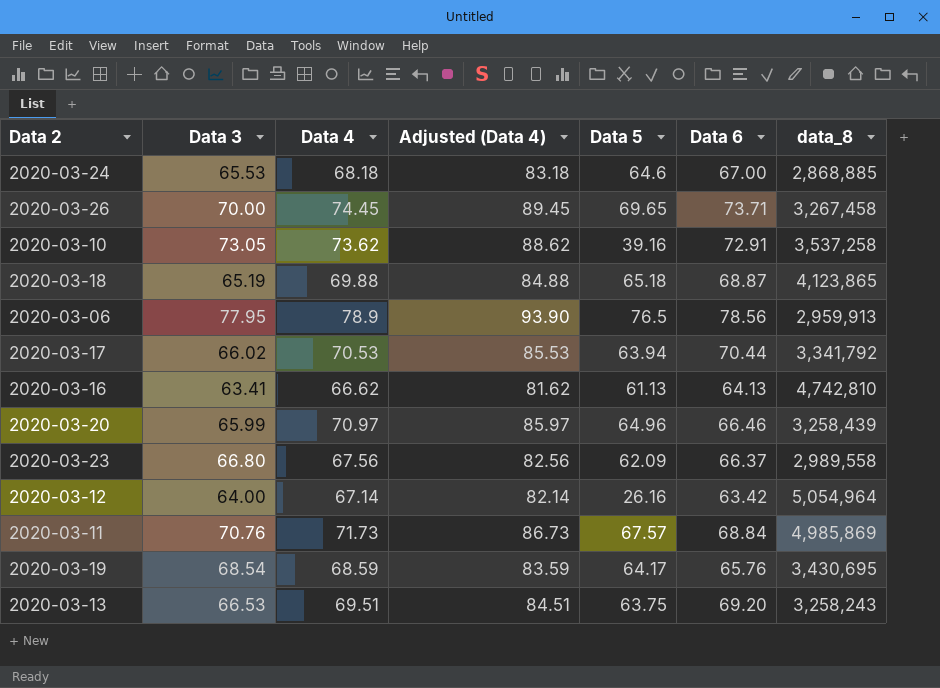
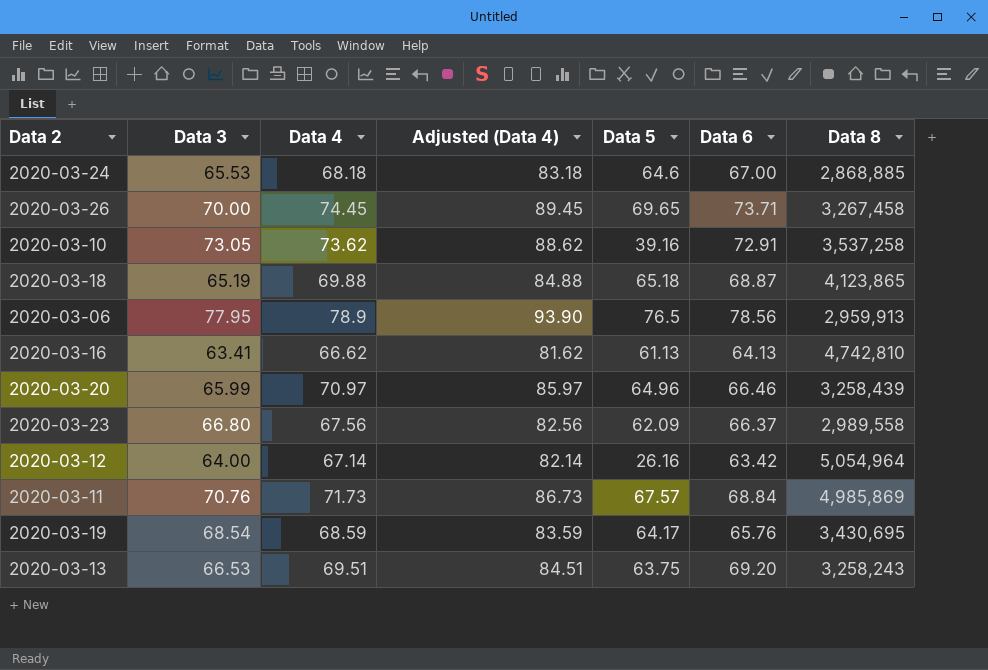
column name: data_8 -> Data 8
row 2020-03-17: 66.02 | 70.53 | 85.53 | 63.94 | 70.44 | 3,341,792 -> none

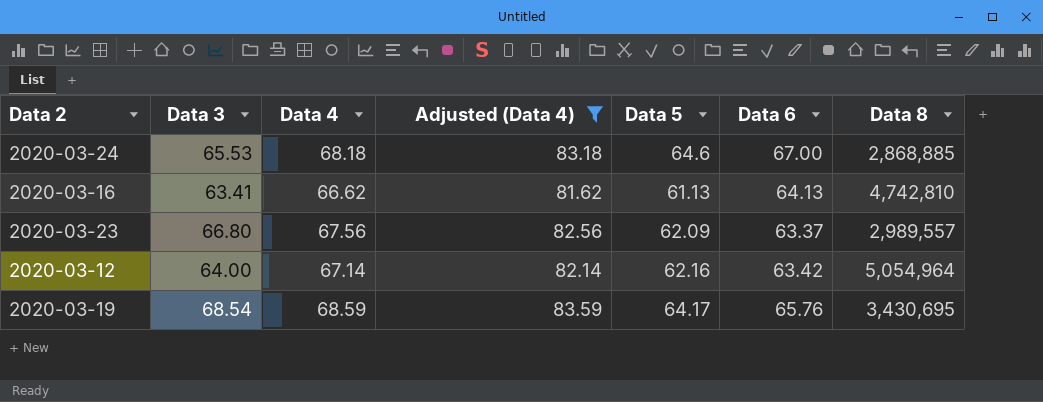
filter: none -> Adjusted (Data 4) <= 83.59
2020-03-23 | Data 6: 66.37 -> 63.37
2020-03-23 | Data 8: 2,989,558 -> 2,989,557
2020-03-12 | Data 5: 26.16 -> 62.16

